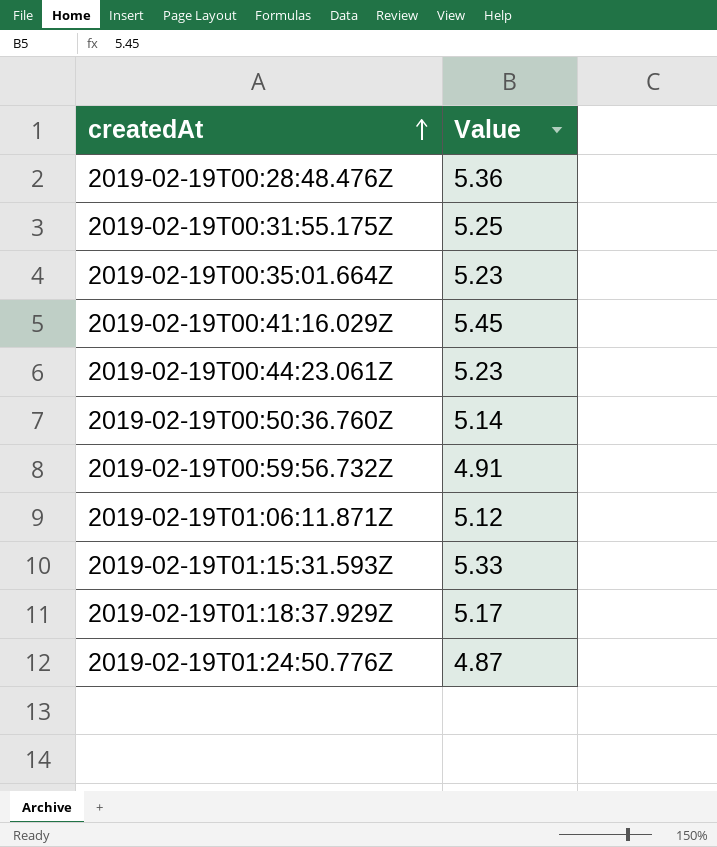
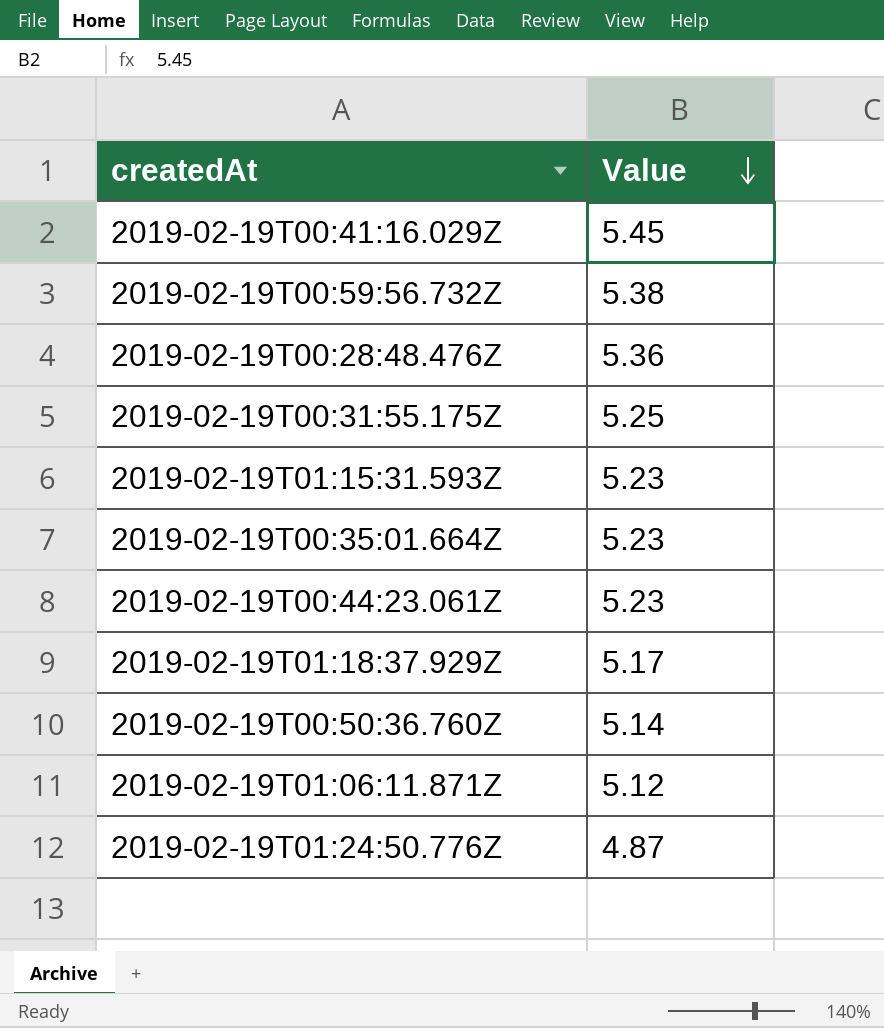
row order: createdAt ascending -> Value descending
2019-02-19T00:59:56.732Z | Value: 4.91 -> 5.38
2019-02-19T01:15:31.593Z | Value: 5.33 -> 5.23

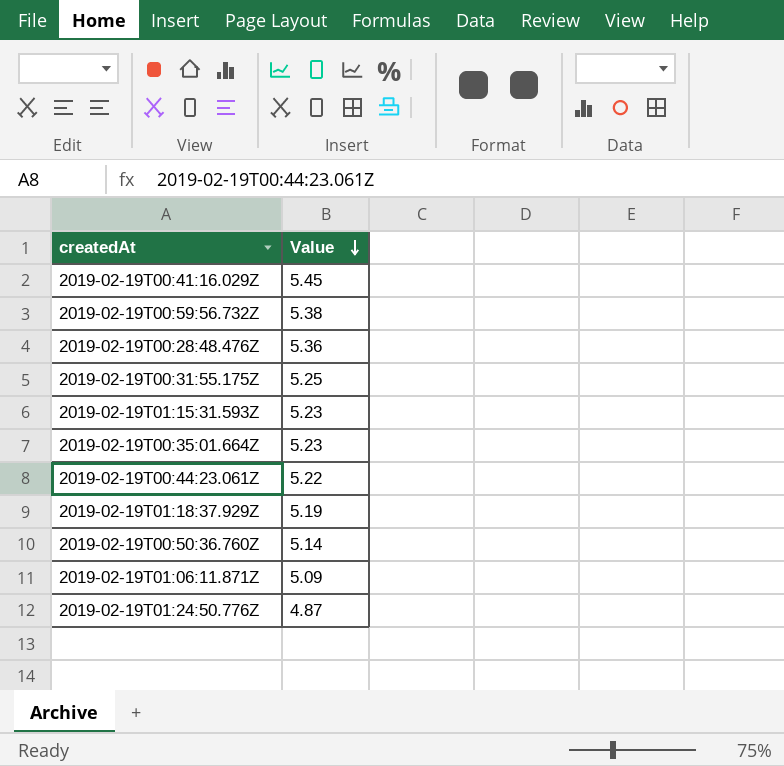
2019-02-19T00:44:23.061Z | Value: 5.23 -> 5.22
2019-02-19T01:18:37.929Z | Value: 5.17 -> 5.19
2019-02-19T01:06:11.871Z | Value: 5.12 -> 5.09

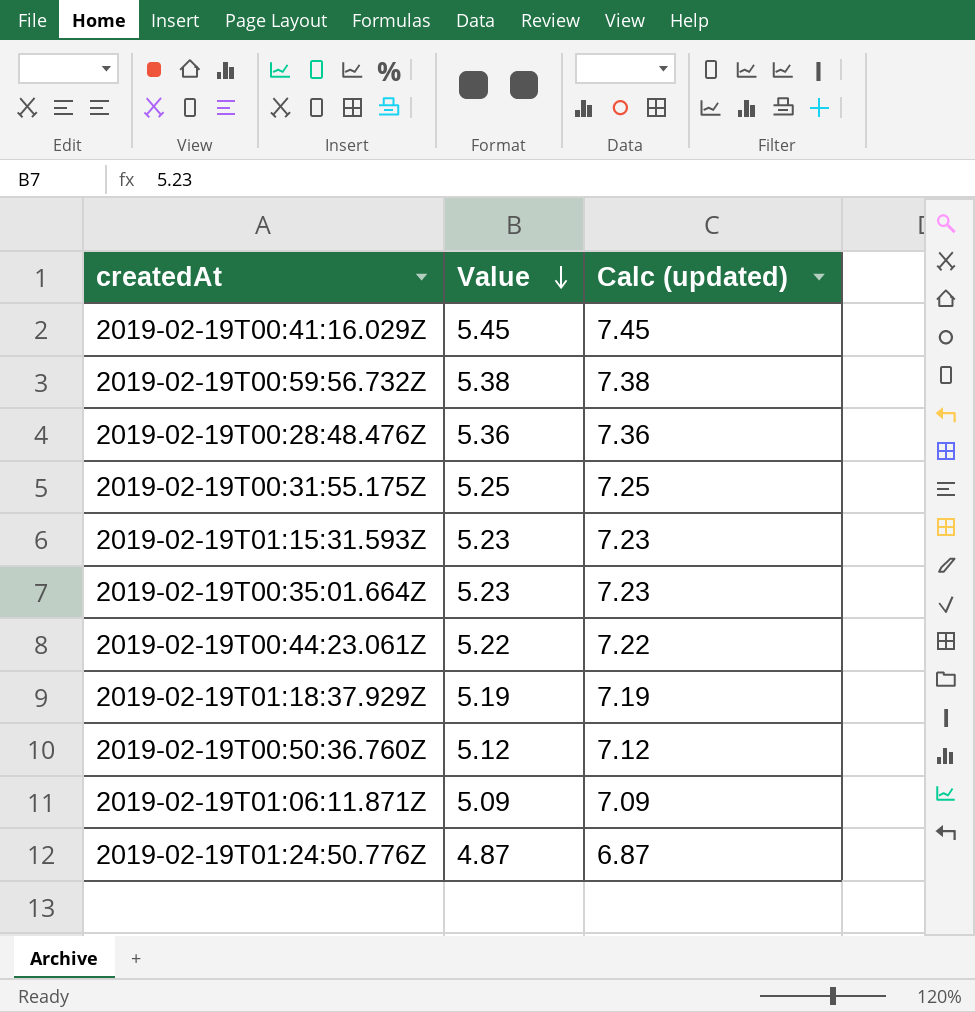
column Calc (updated) | formula: none -> [Value] + 2
2019-02-19T00:50:36.760Z | Value: 5.14 -> 5.12

